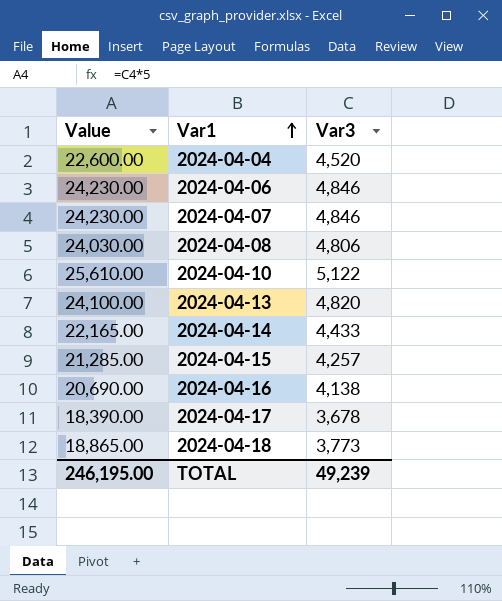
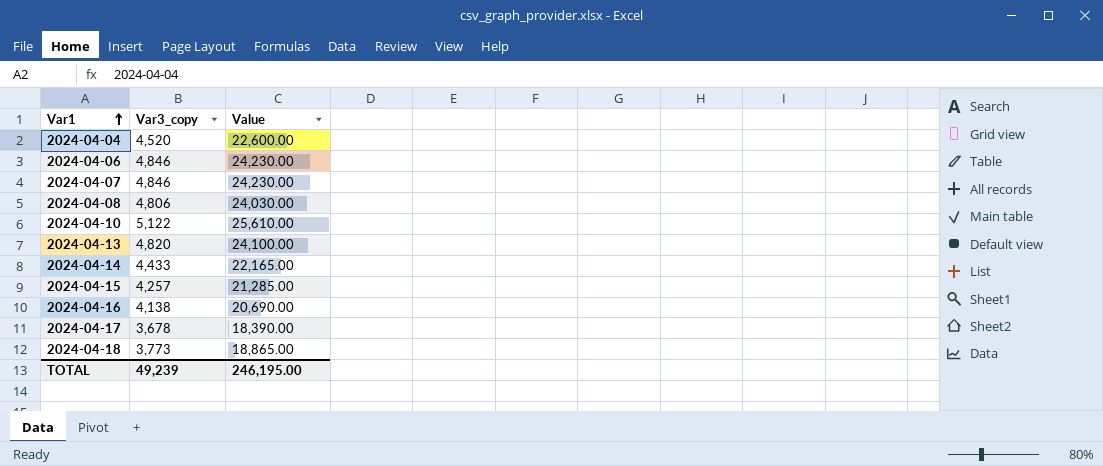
column name: Var3 -> Var3_copy
column Value | position: 1 -> 3

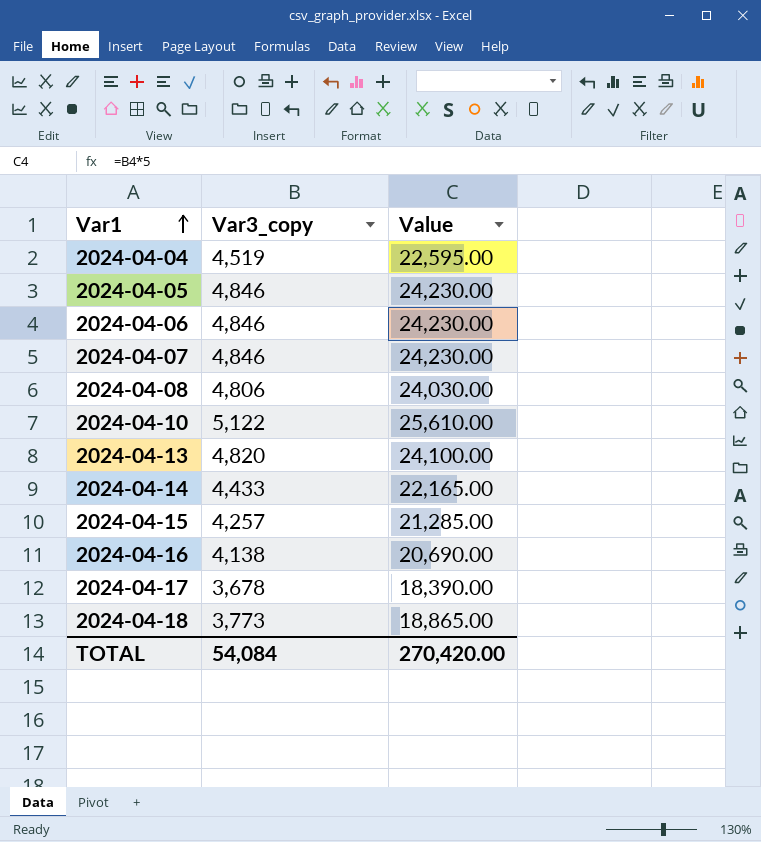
2024-04-04 | Var3_copy: 4,520 -> 4,519
2024-04-04 | Value: 22,600.00 -> 22,595.00
row 2024-04-05: none -> 4,846 | 24,230.00
TOTAL | Var3_copy: 49,239 -> 54,084
TOTAL | Value: 246,195.00 -> 270,420.00

